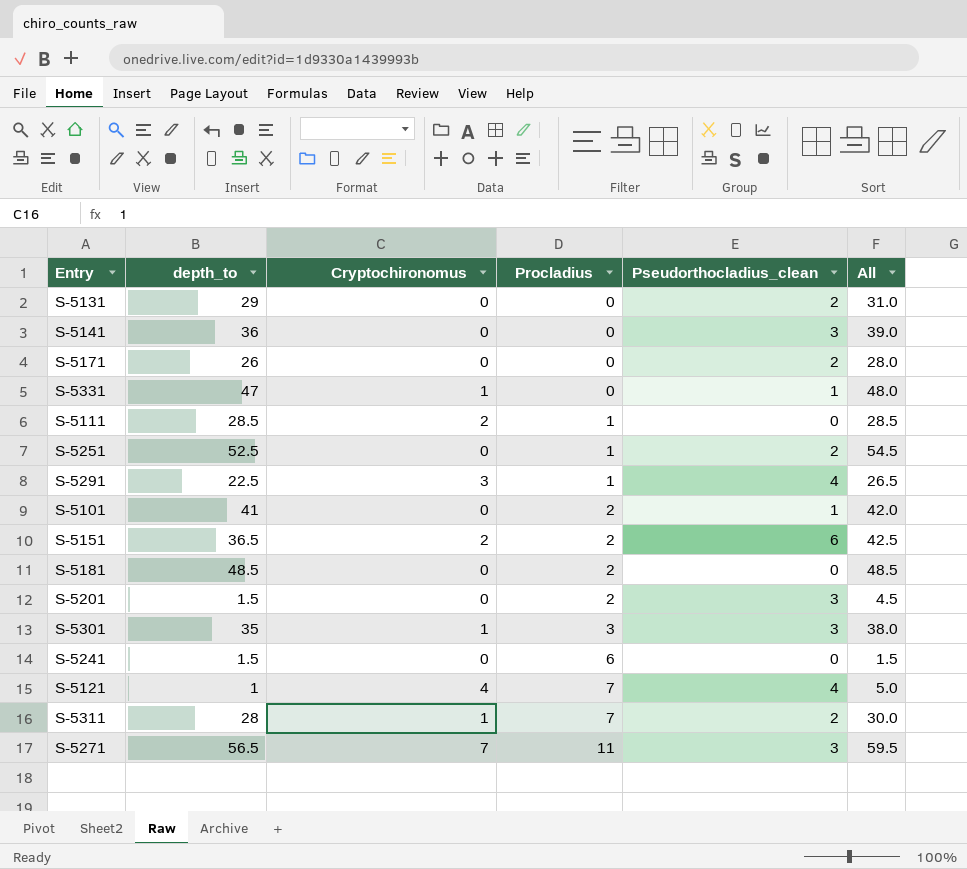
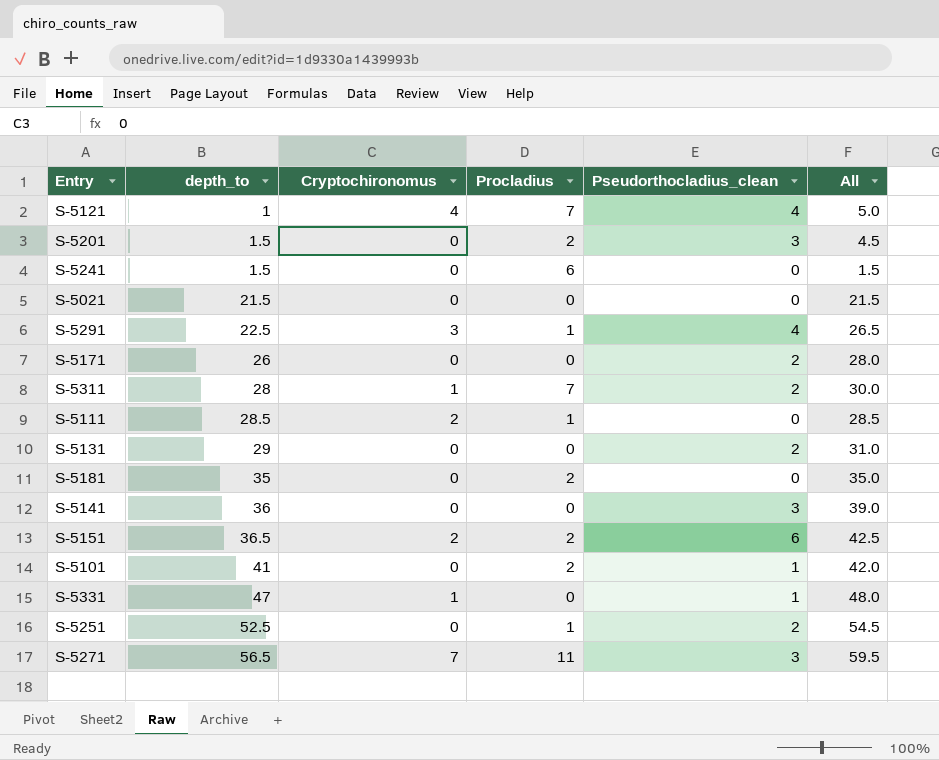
row order: Procladius ascending -> depth_to ascending
row S-5301: 35 | 1 | 3 | 3 | 38.0 -> none
row S-5021: none -> 21.5 | 0 | 0 | 0 | 21.5
S-5181 | depth_to: 48.5 -> 35
S-5181 | All: 48.5 -> 35.0

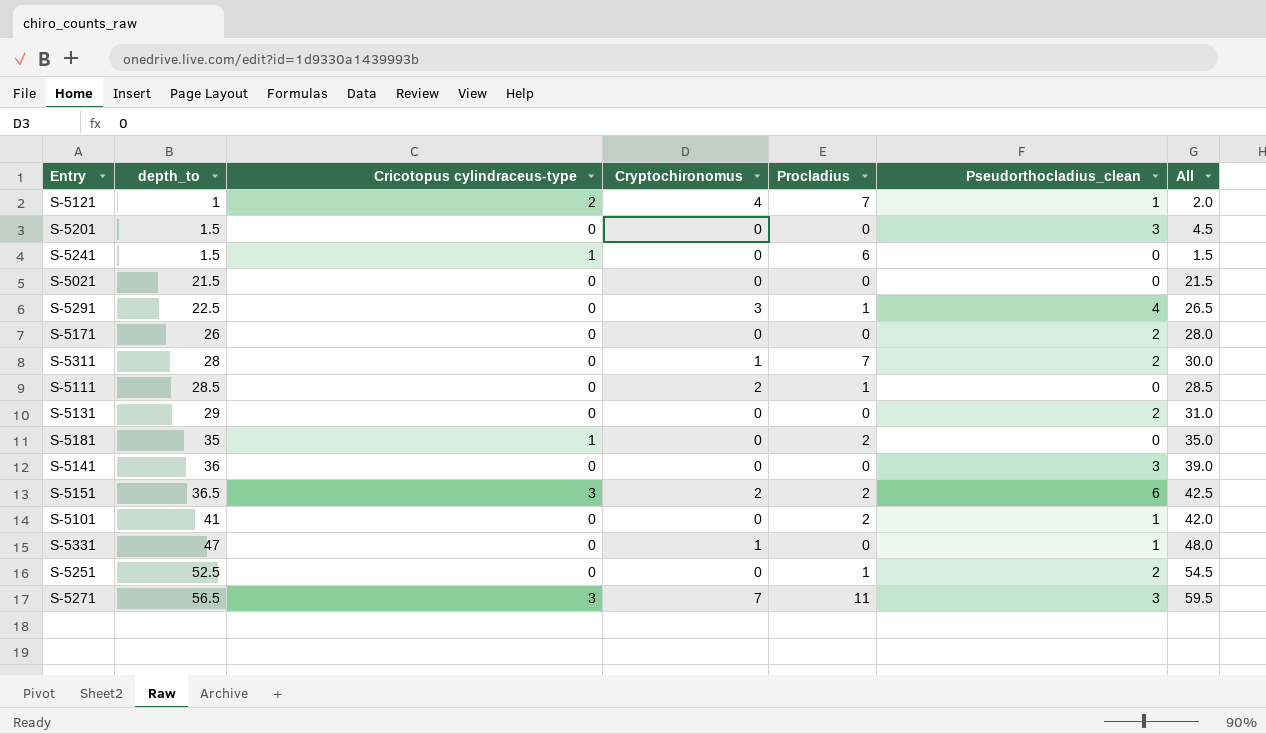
column Cricotopus cylindraceus-type | position: none -> 3
S-5121 | Pseudorthocladius_clean: 4 -> 1
S-5121 | All: 5.0 -> 2.0
S-5201 | Procladius: 2 -> 0

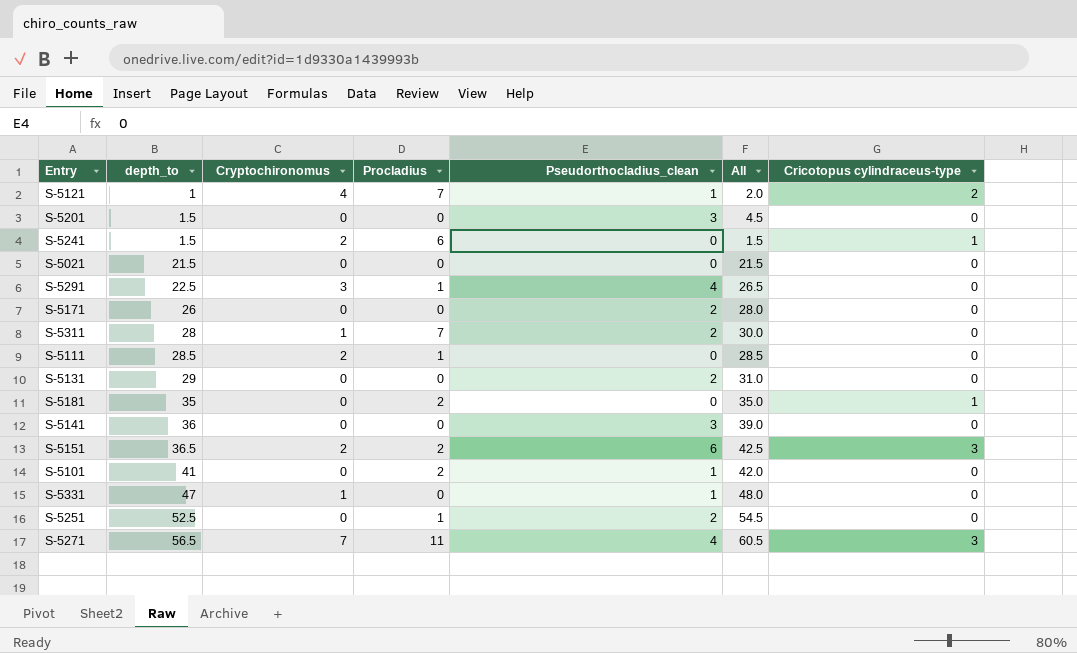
column Cricotopus cylindraceus-type | position: 3 -> 7
S-5241 | Cryptochironomus: 0 -> 2
S-5271 | Pseudorthocladius_clean: 3 -> 4
S-5271 | All: 59.5 -> 60.5

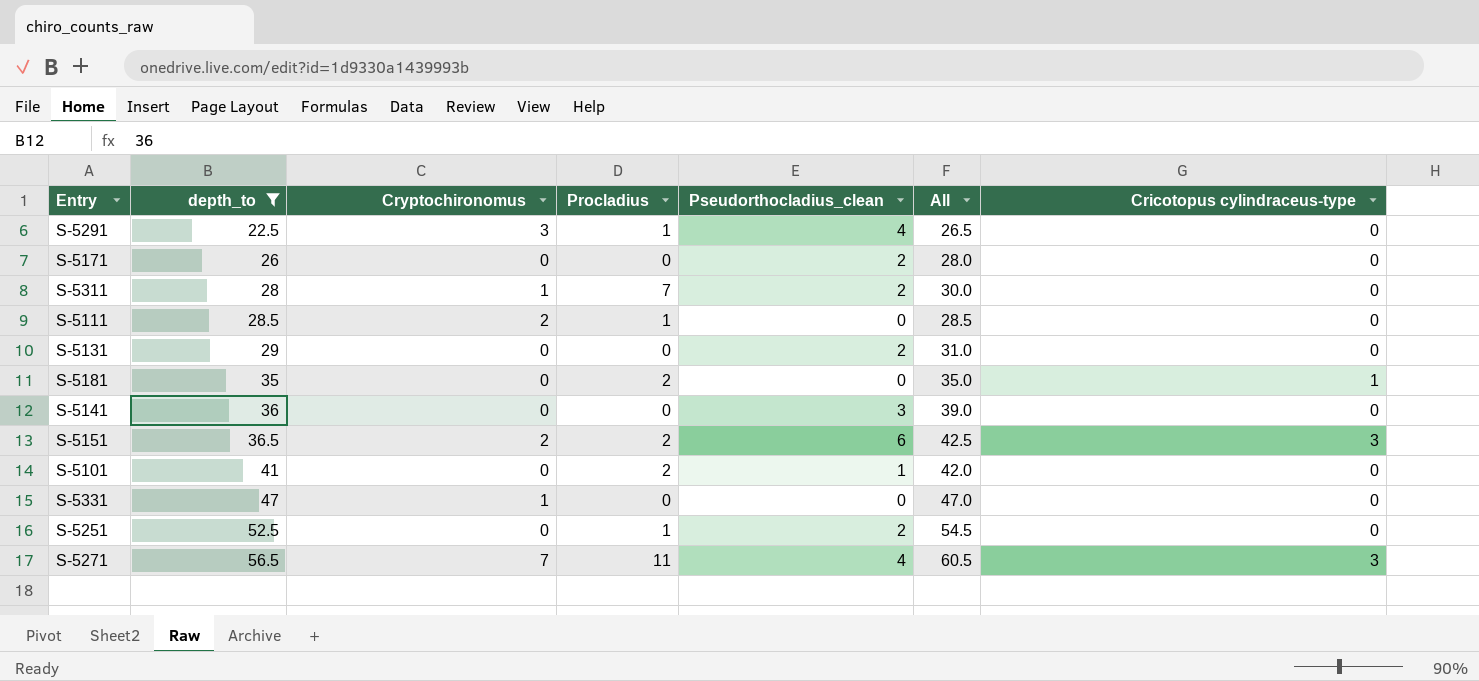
filter: none -> depth_to >= 22.5
S-5331 | Pseudorthocladius_clean: 1 -> 0
S-5331 | All: 48.0 -> 47.0

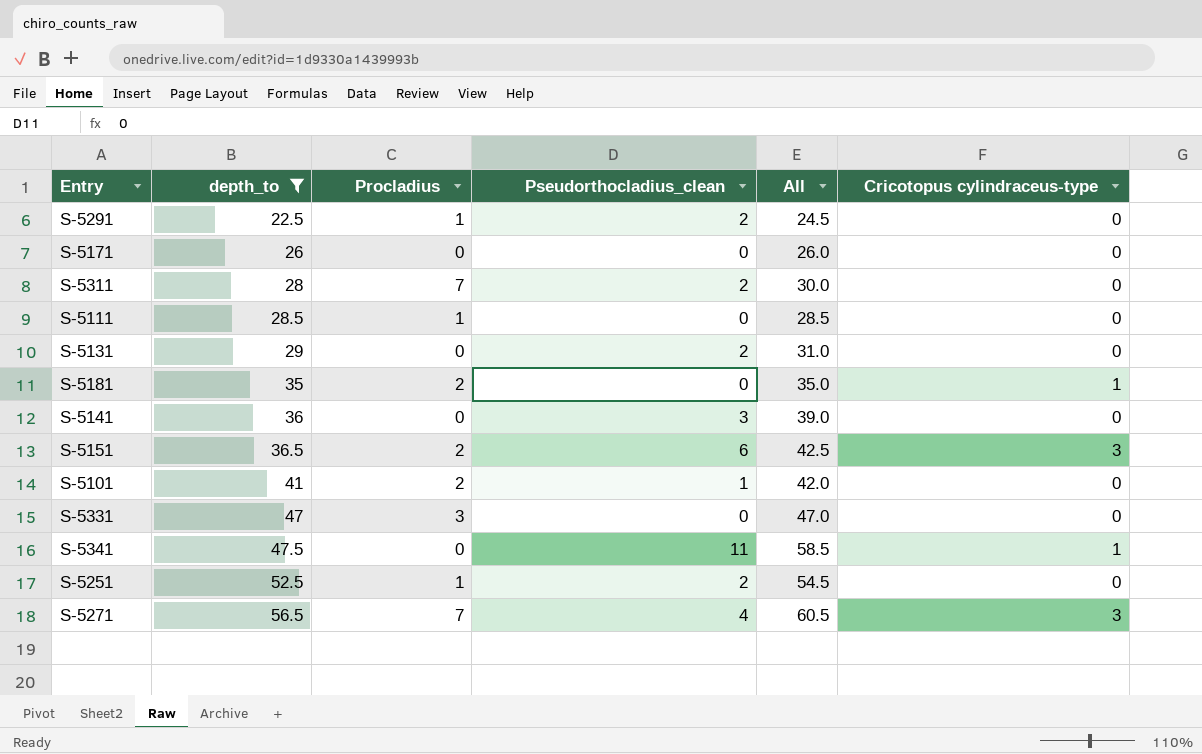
column Cryptochironomus | position: 3 -> none
S-5291 | Pseudorthocladius_clean: 4 -> 2
S-5291 | All: 26.5 -> 24.5
S-5171 | Pseudorthocladius_clean: 2 -> 0
S-5171 | All: 28.0 -> 26.0
S-5331 | Procladius: 0 -> 3
row S-5341: none -> 47.5 | 0 | 11 | 58.5 | 1
S-5271 | Procladius: 11 -> 7

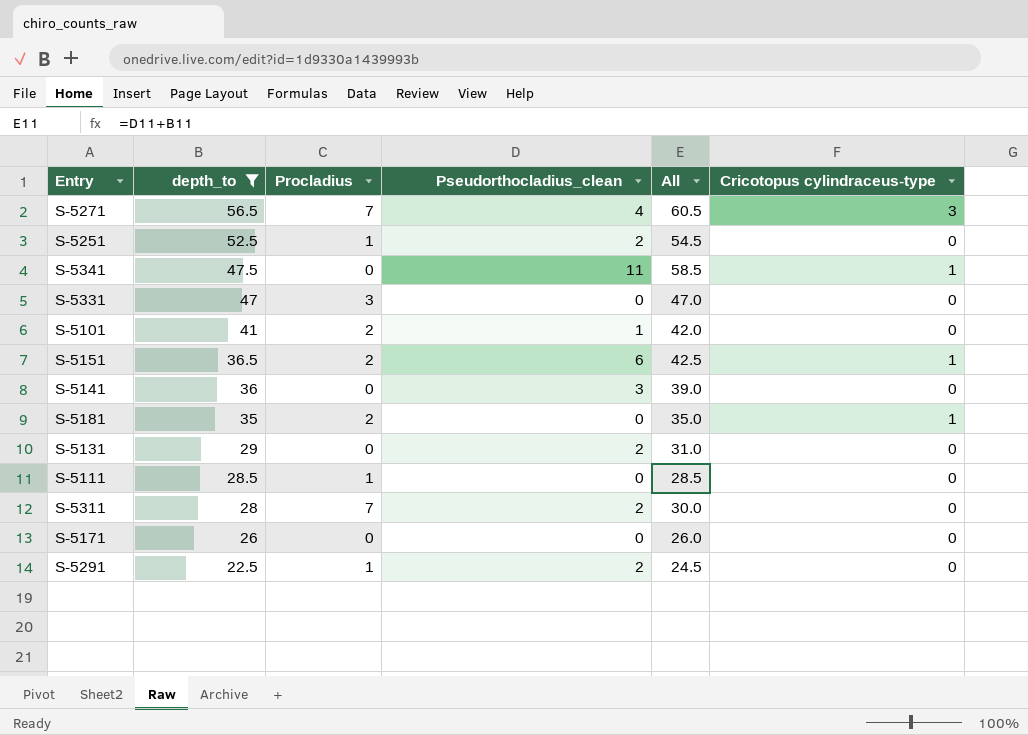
row order: depth_to ascending -> depth_to descending
S-5151 | Cricotopus cylindraceus-type: 3 -> 1

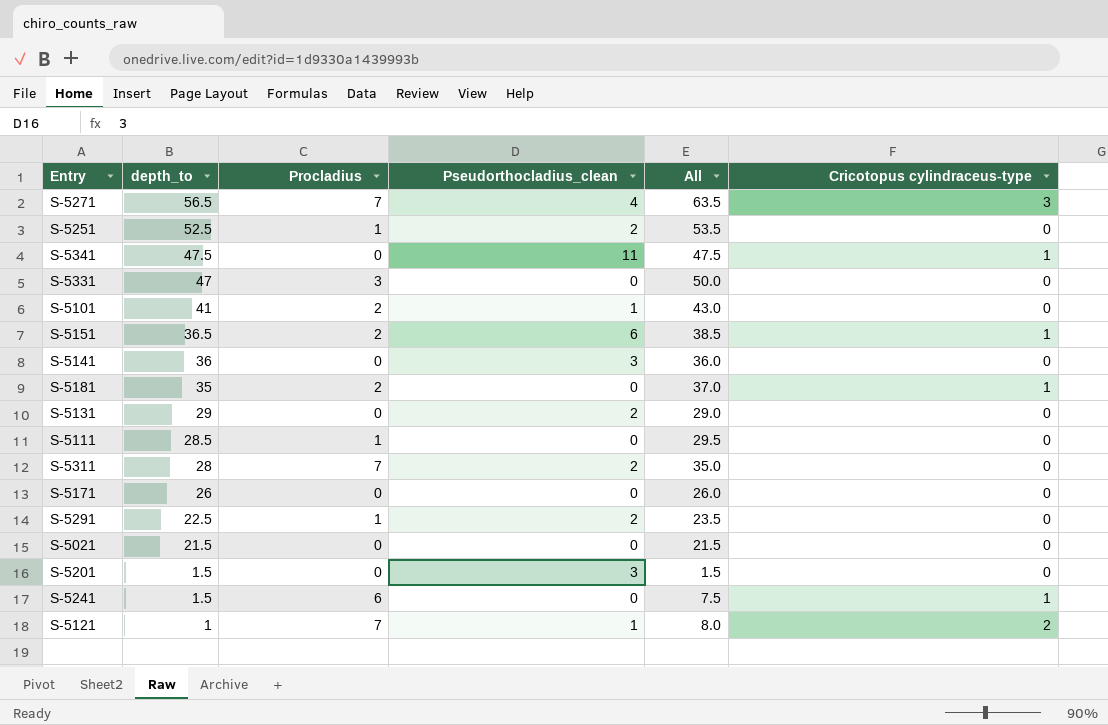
filter: depth_to >= 22.5 -> none
column All | formula: [depth_to] + [Pseudorthocladius_clean] -> [depth_to] + [Procladius]

